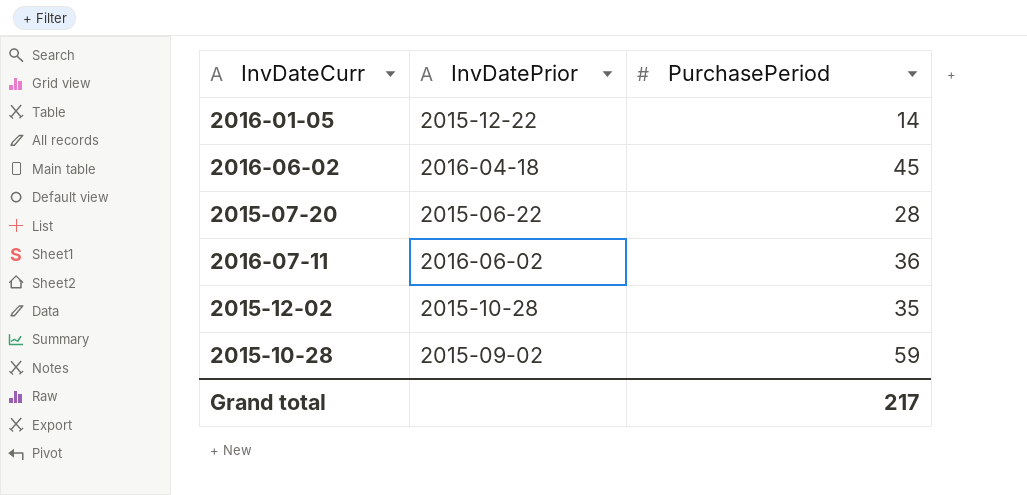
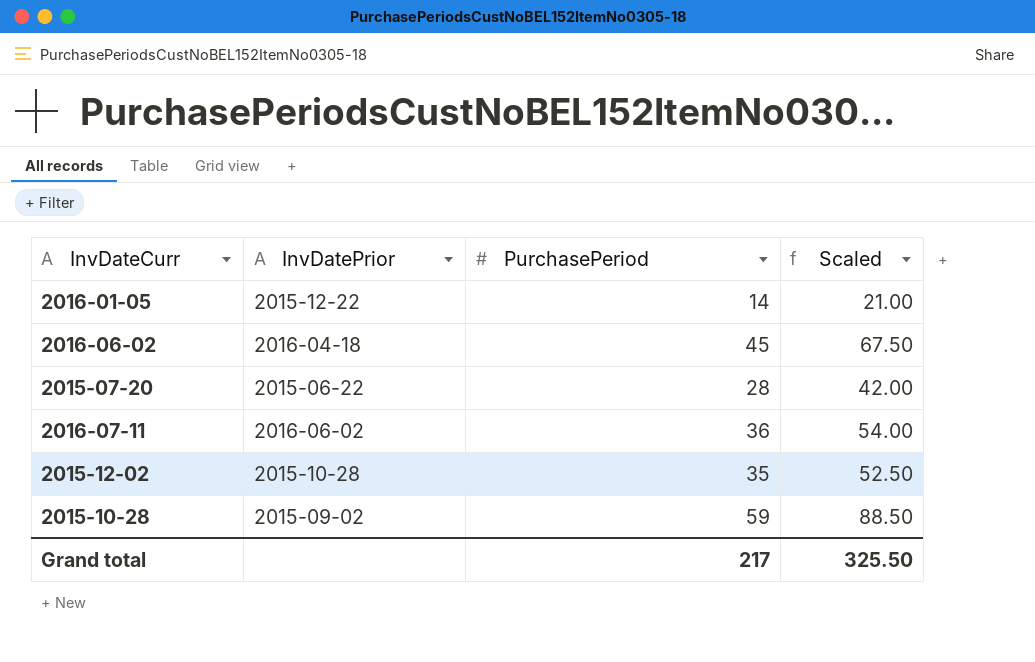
column Scaled | formula: none -> [PurchasePeriod] * 1.5

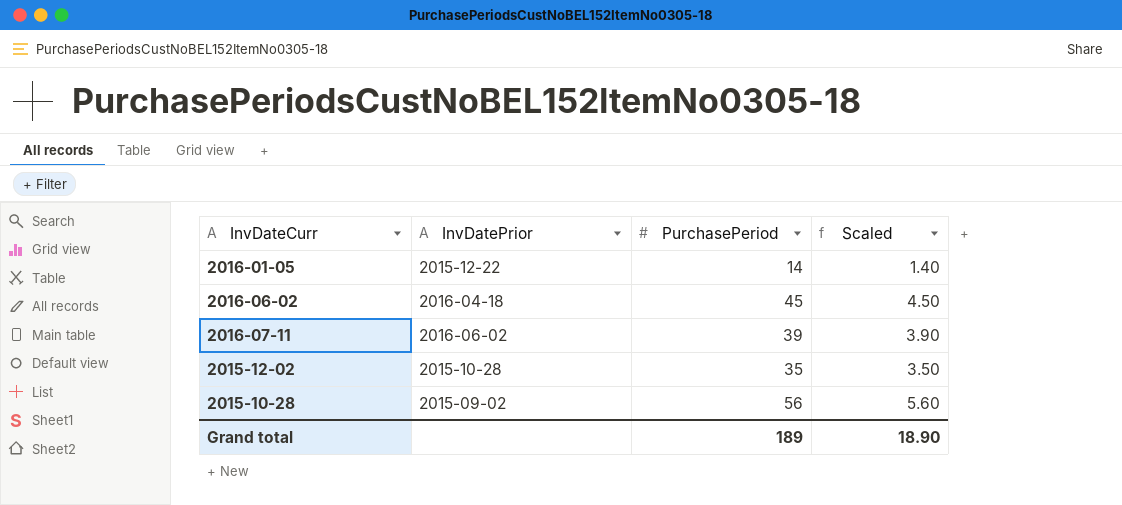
column Scaled | formula: [PurchasePeriod] * 1.5 -> [PurchasePeriod] * 0.1
row 2015-07-20: 2015-06-22 | 28 | 42.00 -> none
2016-07-11 | PurchasePeriod: 36 -> 39
2015-10-28 | PurchasePeriod: 59 -> 56
Grand total | PurchasePeriod: 217 -> 189
Grand total | Scaled: 325.50 -> 18.90

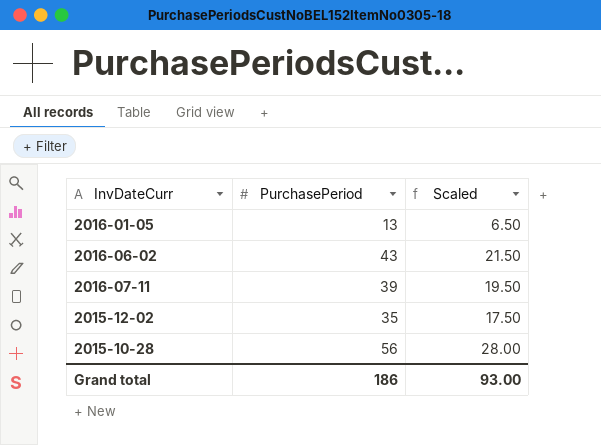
column InvDatePrior | position: 2 -> none
column Scaled | formula: [PurchasePeriod] * 0.1 -> [PurchasePeriod] * 0.5
2016-01-05 | PurchasePeriod: 14 -> 13
2016-06-02 | PurchasePeriod: 45 -> 43
Grand total | PurchasePeriod: 189 -> 186
Grand total | Scaled: 18.90 -> 93.00

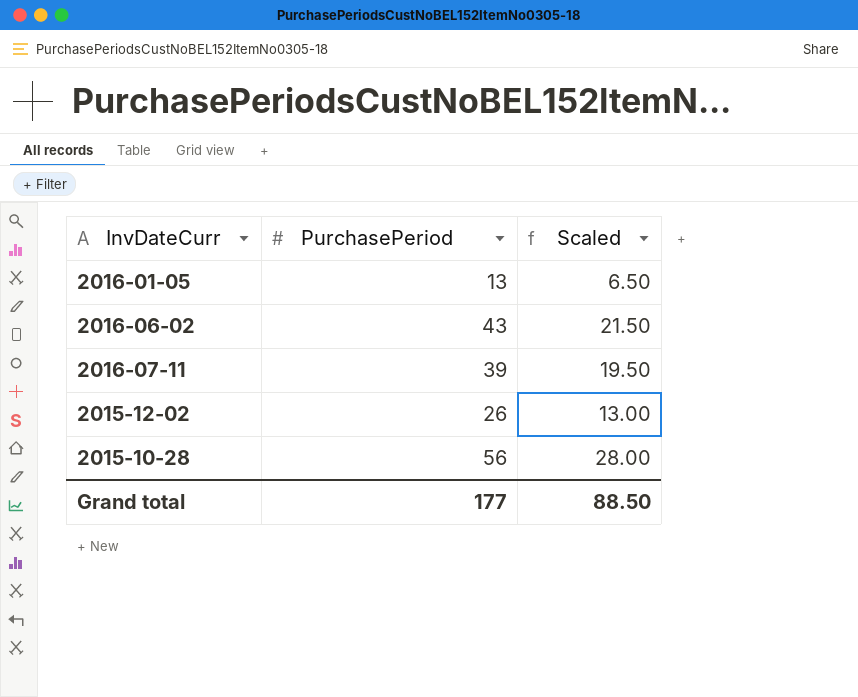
2015-12-02 | PurchasePeriod: 35 -> 26
2015-12-02 | Scaled: 17.50 -> 13.00
Grand total | PurchasePeriod: 186 -> 177
Grand total | Scaled: 93.00 -> 88.50

